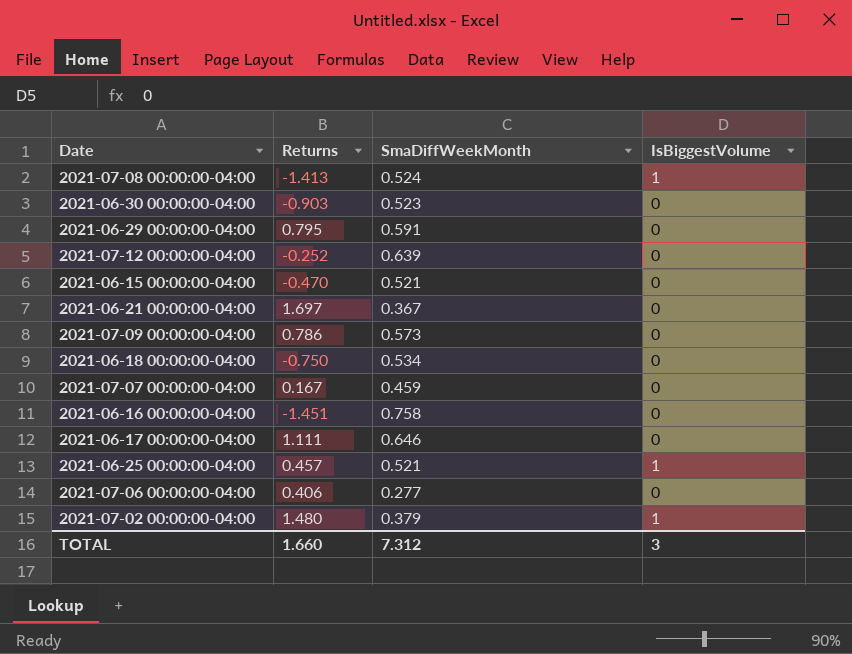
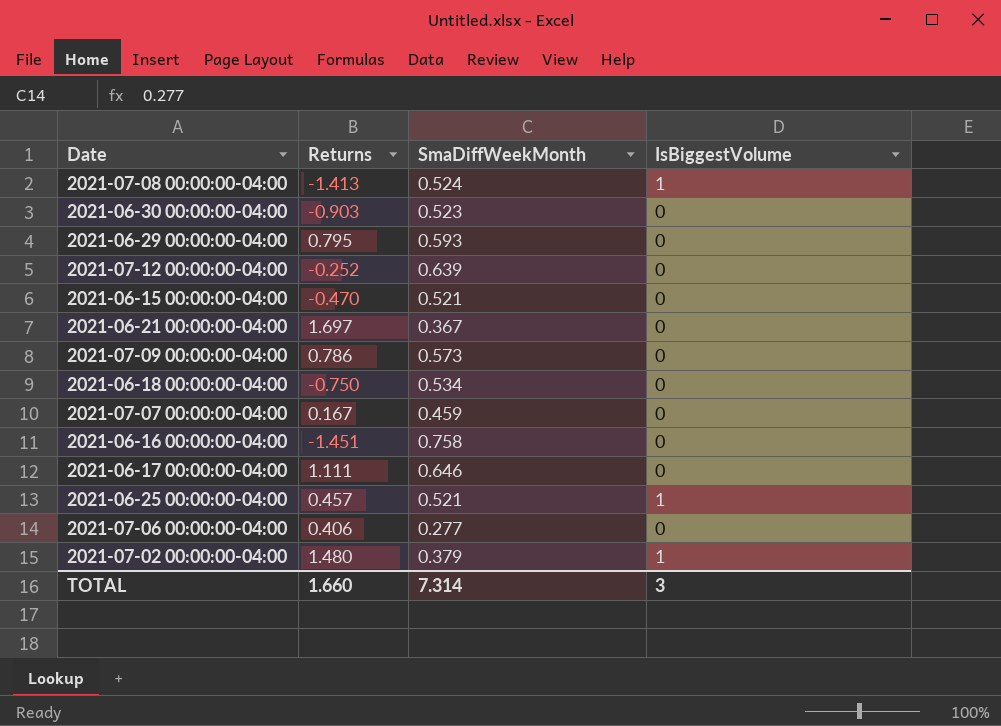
2021-06-29 00:00:00-04:00 | SmaDiffWeekMonth: 0.591 -> 0.593
TOTAL | SmaDiffWeekMonth: 7.312 -> 7.314

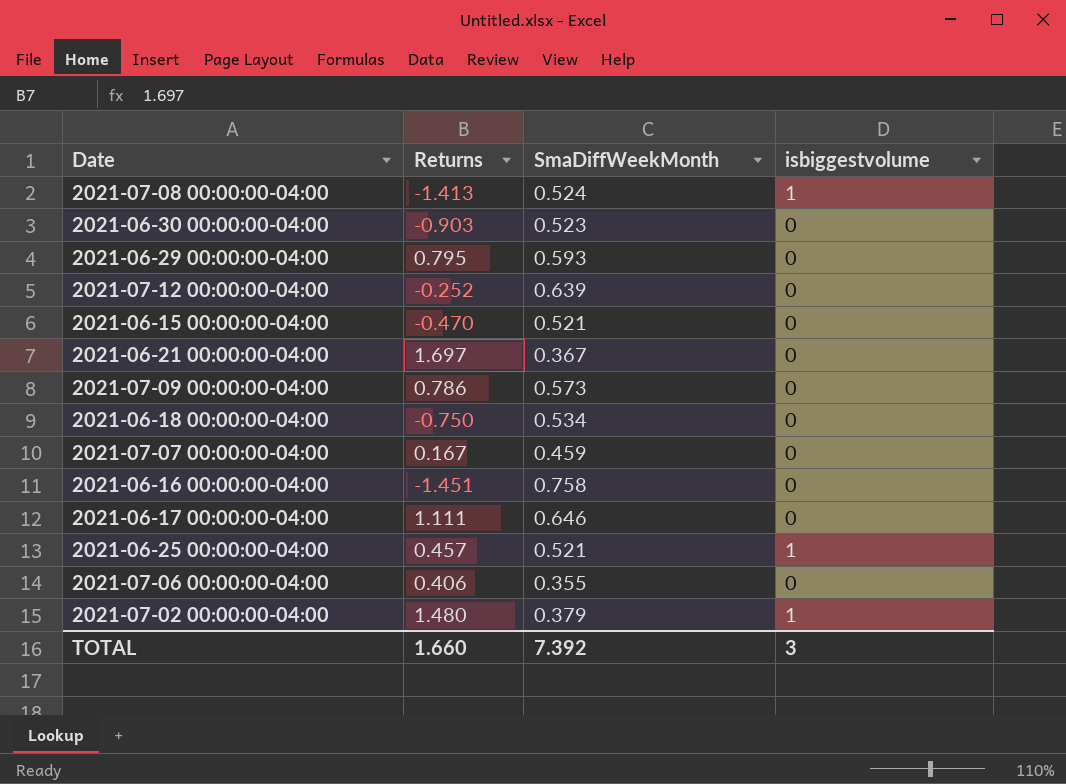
column name: IsBiggestVolume -> isbiggestvolume
2021-07-06 00:00:00-04:00 | SmaDiffWeekMonth: 0.277 -> 0.355
TOTAL | SmaDiffWeekMonth: 7.314 -> 7.392

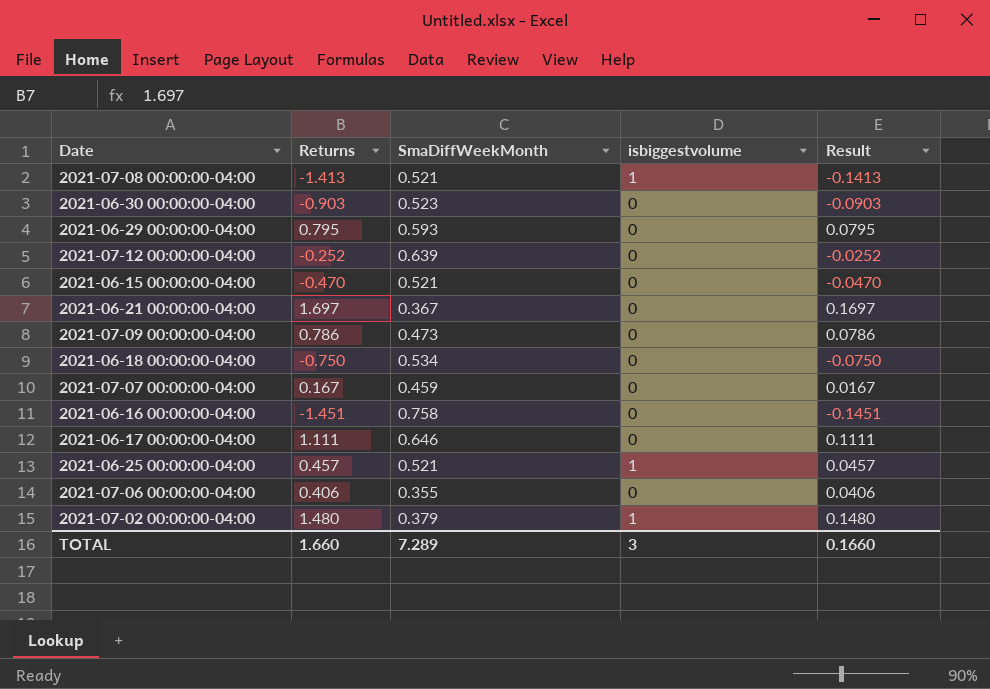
column Result | formula: none -> [Returns] * 0.1
2021-07-08 00:00:00-04:00 | SmaDiffWeekMonth: 0.524 -> 0.521
2021-07-09 00:00:00-04:00 | SmaDiffWeekMonth: 0.573 -> 0.473
TOTAL | SmaDiffWeekMonth: 7.392 -> 7.289

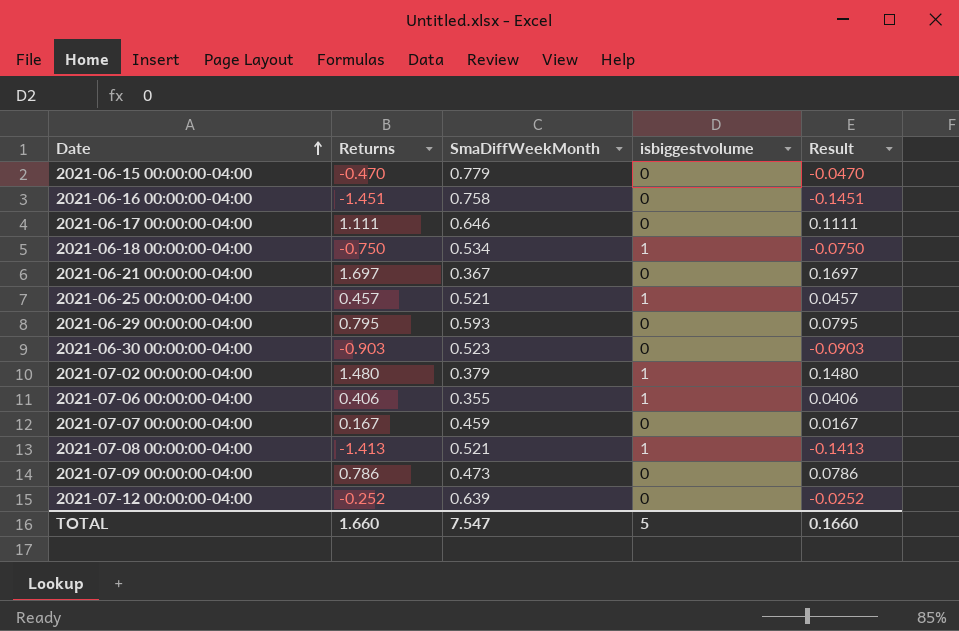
row order: none -> Date ascending
2021-06-15 00:00:00-04:00 | SmaDiffWeekMonth: 0.521 -> 0.779
2021-06-18 00:00:00-04:00 | isbiggestvolume: 0 -> 1
2021-07-06 00:00:00-04:00 | isbiggestvolume: 0 -> 1
TOTAL | SmaDiffWeekMonth: 7.289 -> 7.547
TOTAL | isbiggestvolume: 3 -> 5

